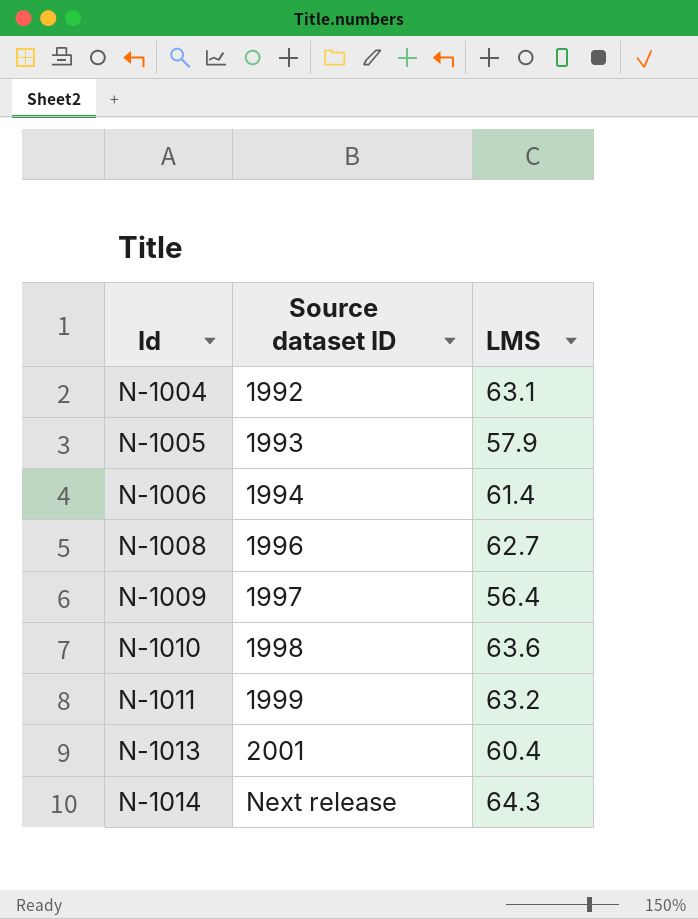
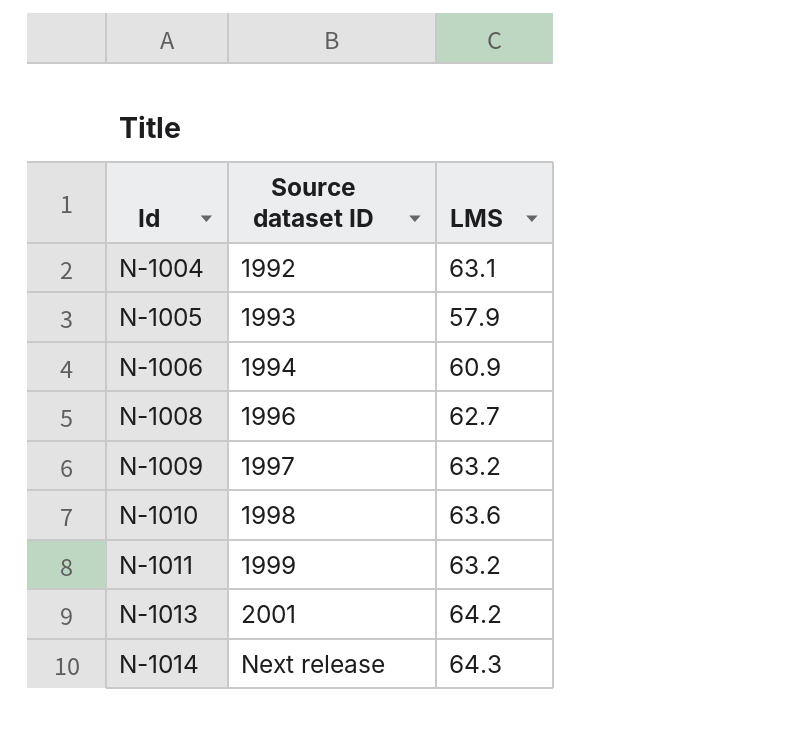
N-1006 | LMS: 61.4 -> 60.9
N-1009 | LMS: 56.4 -> 63.2
N-1013 | LMS: 60.4 -> 64.2

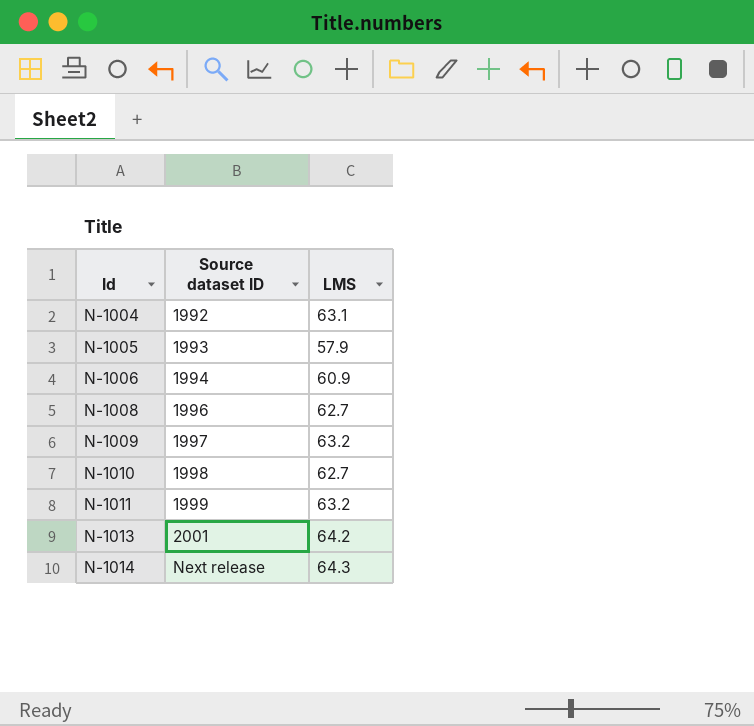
N-1010 | LMS: 63.6 -> 62.7

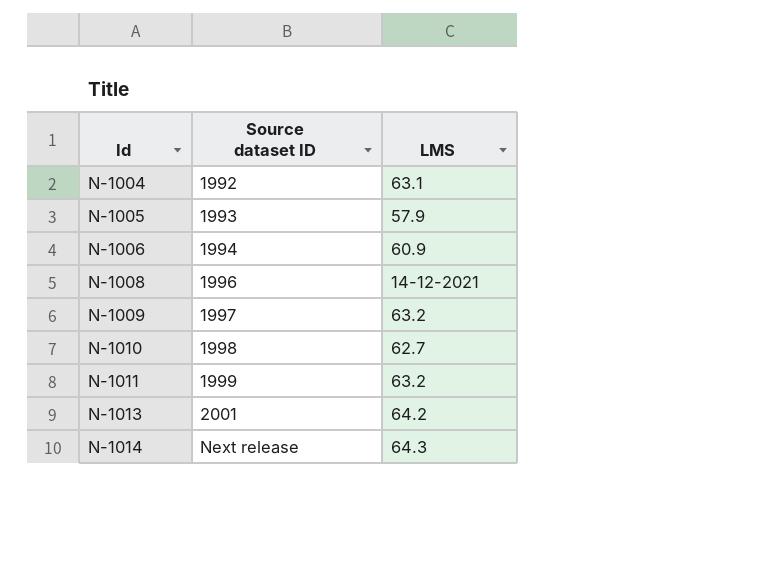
N-1008 | LMS: 62.7 -> 14-12-2021

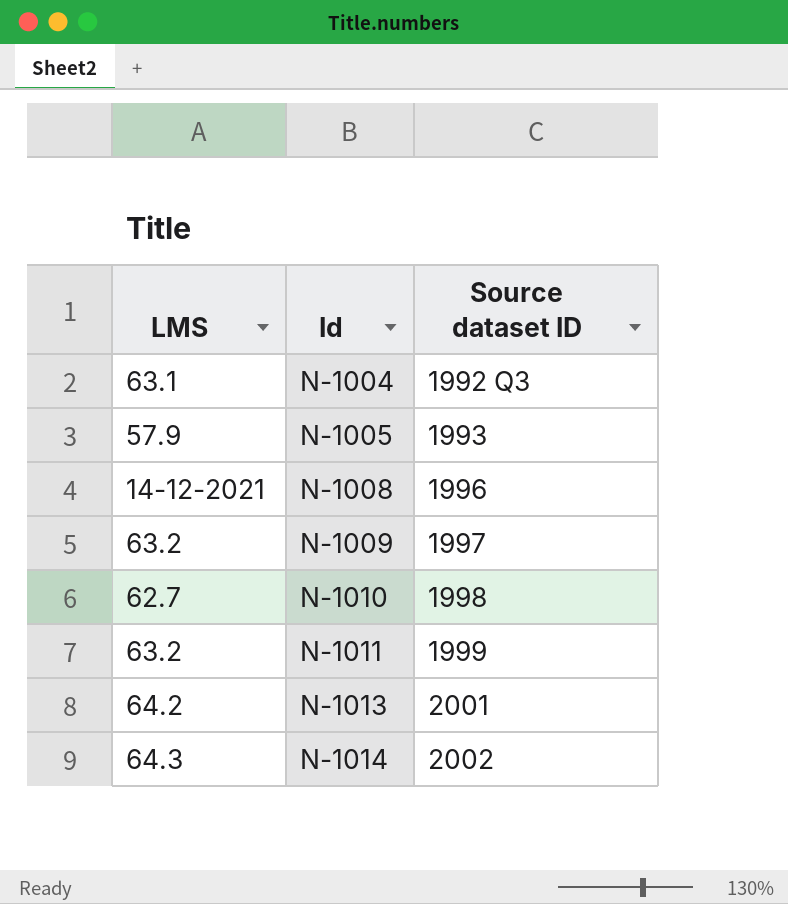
column LMS | position: 3 -> 1
row N-1006: 1994 | 60.9 -> none
N-1004 | Source dataset ID: 1992 -> 1992 Q3
N-1014 | Source dataset ID: Next release -> 2002

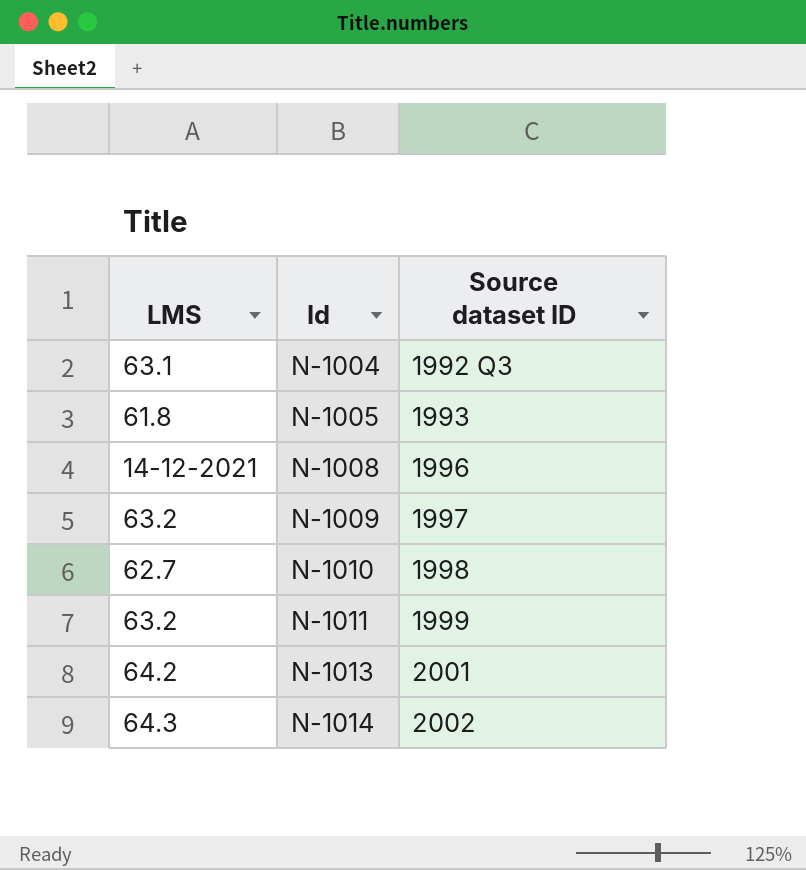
N-1005 | LMS: 57.9 -> 61.8

